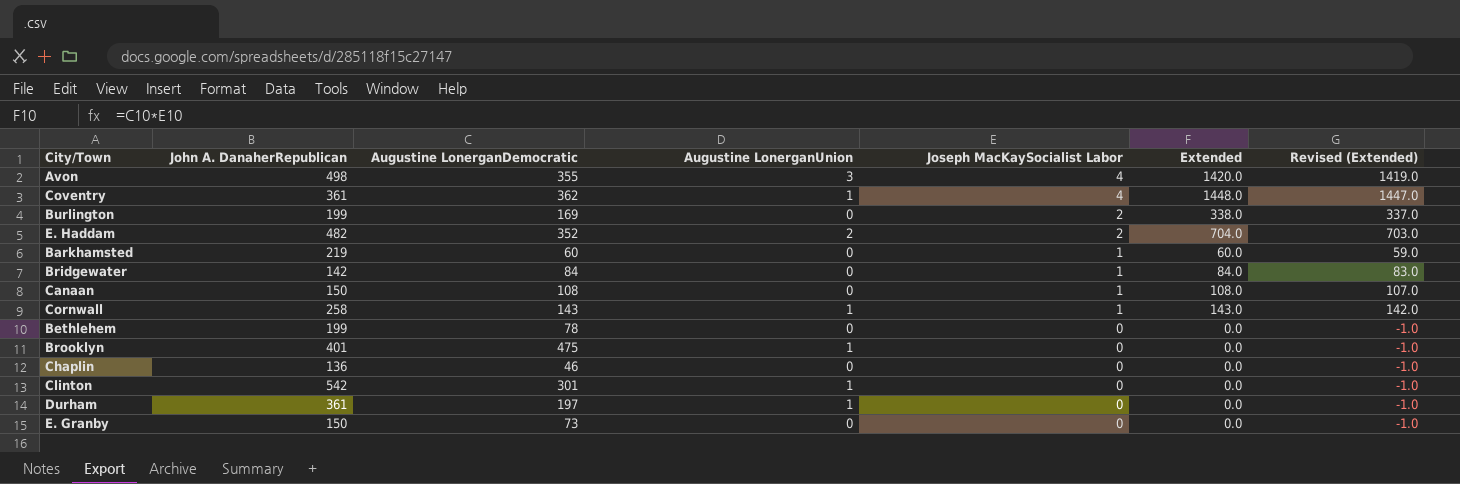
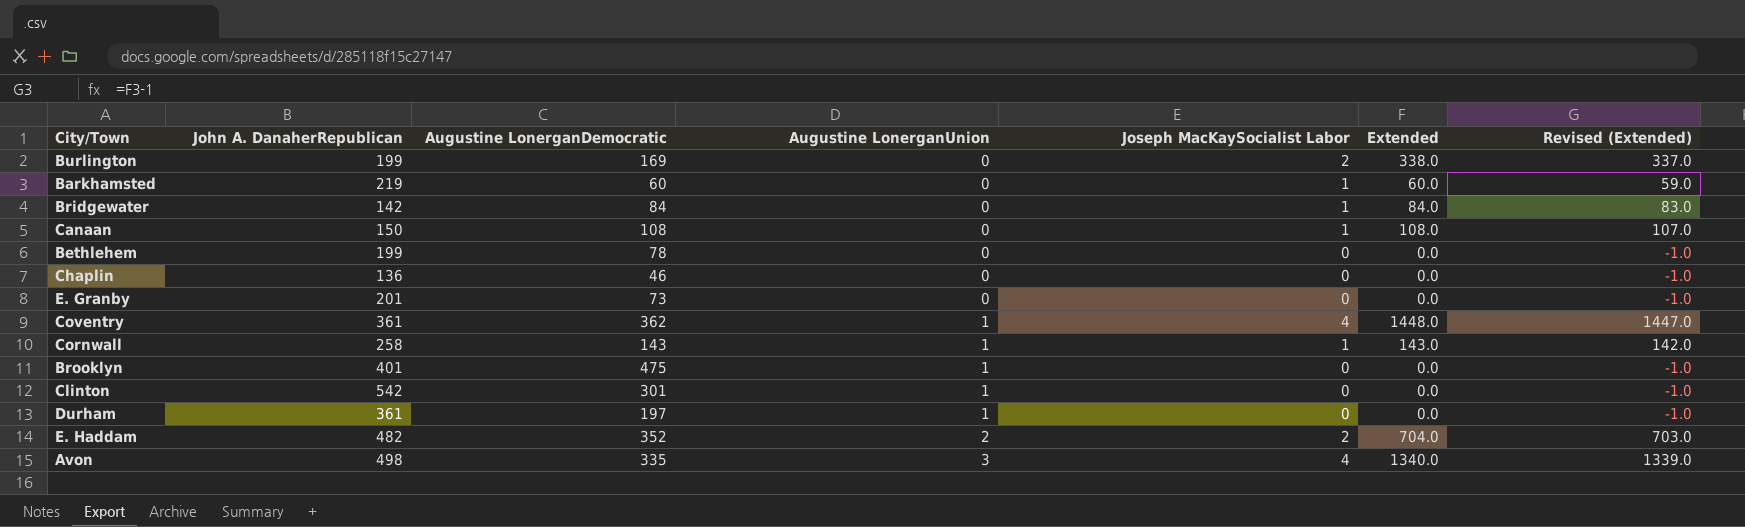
row order: Joseph MacKaySocialist Labor descending -> Augustine LonerganUnion ascending
E. Granby | John A. DanaherRepublican: 150 -> 201
Avon | Augustine LonerganDemocratic: 355 -> 335
Avon | Extended: 1420.0 -> 1340.0
Avon | Revised (Extended): 1419.0 -> 1339.0

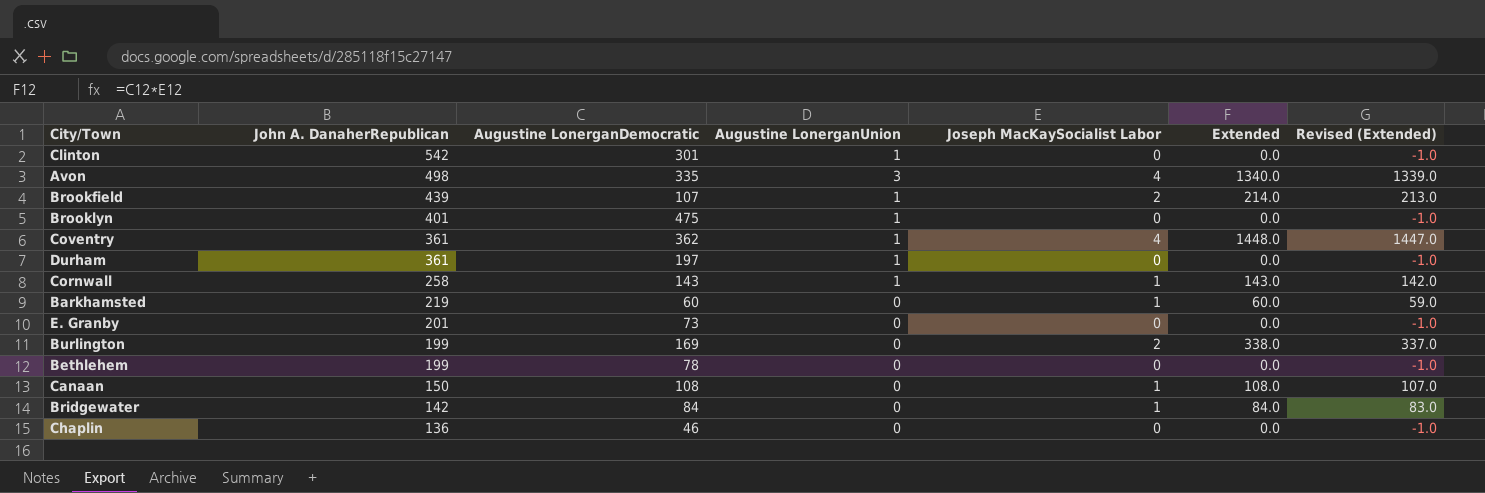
row order: Augustine LonerganUnion ascending -> John A. DanaherRepublican descending
row E. Haddam: 482 | 352 | 2 | 2 | 704.0 | 703.0 -> none
row Brookfield: none -> 439 | 107 | 1 | 2 | 214.0 | 213.0

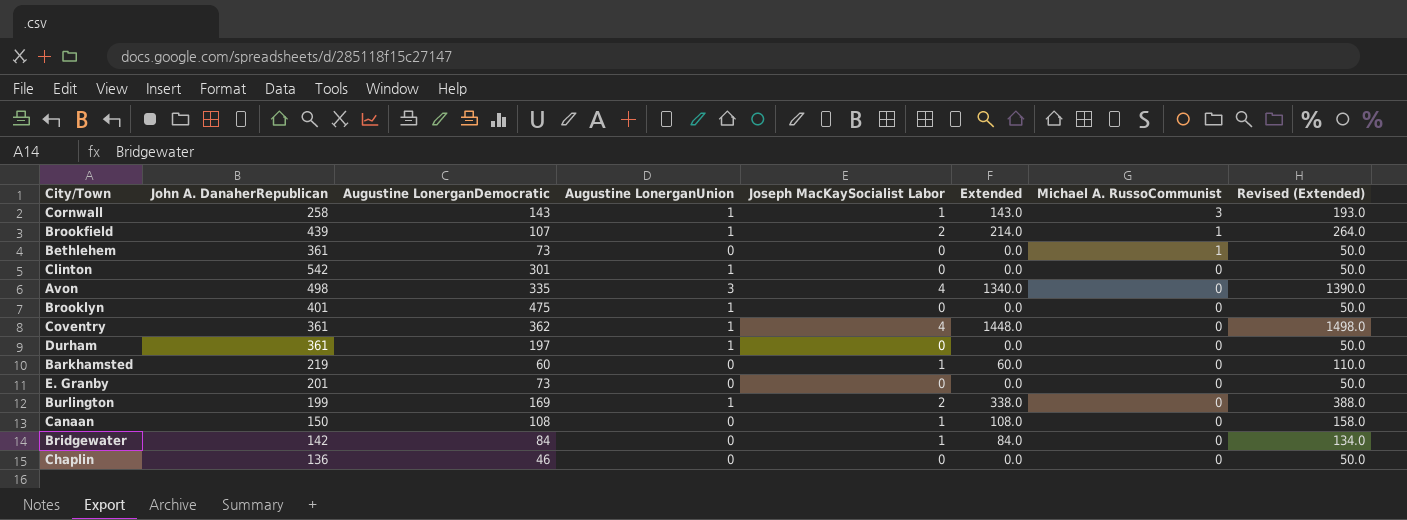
row order: John A. DanaherRepublican descending -> Michael A. RussoCommunist descending
column Michael A. RussoCommunist | position: none -> 7
column Revised (Extended) | formula: [Extended] - 1 -> [Extended] + 50
Bethlehem | John A. DanaherRepublican: 199 -> 361
Bethlehem | Augustine LonerganDemocratic: 78 -> 73
Burlington | Augustine LonerganUnion: 0 -> 1

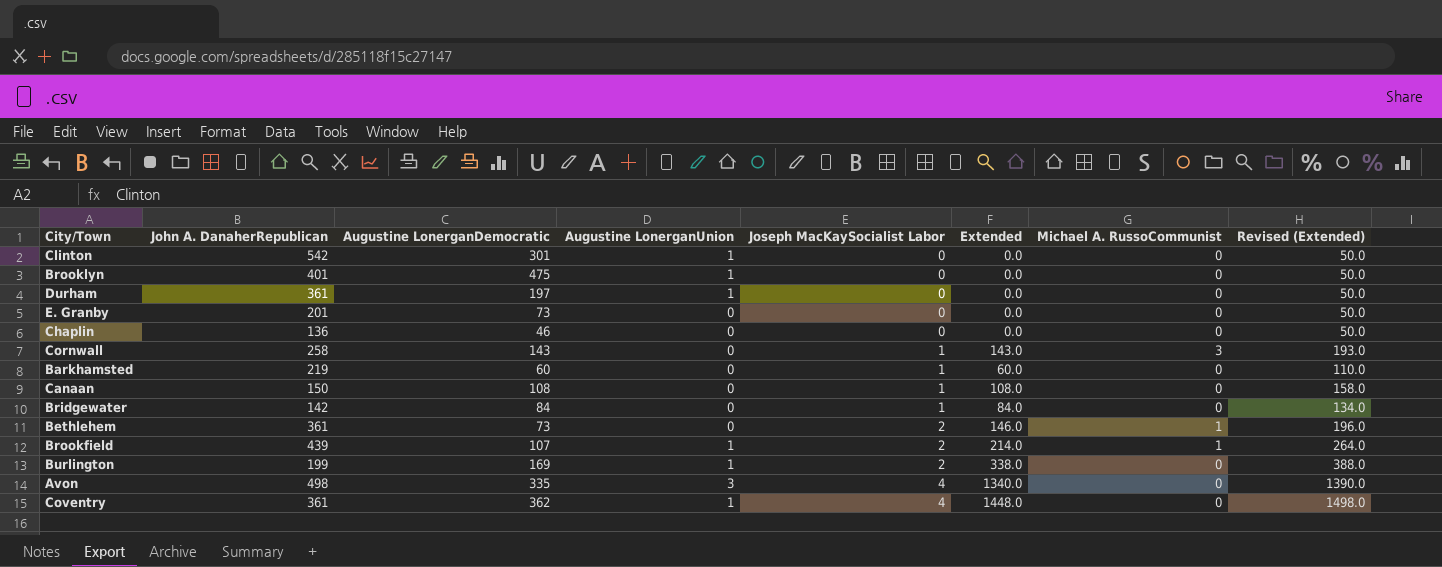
row order: Michael A. RussoCommunist descending -> Joseph MacKaySocialist Labor ascending
Cornwall | Augustine LonerganUnion: 1 -> 0
Bethlehem | Joseph MacKaySocialist Labor: 0 -> 2
Bethlehem | Extended: 0.0 -> 146.0
Bethlehem | Revised (Extended): 50.0 -> 196.0

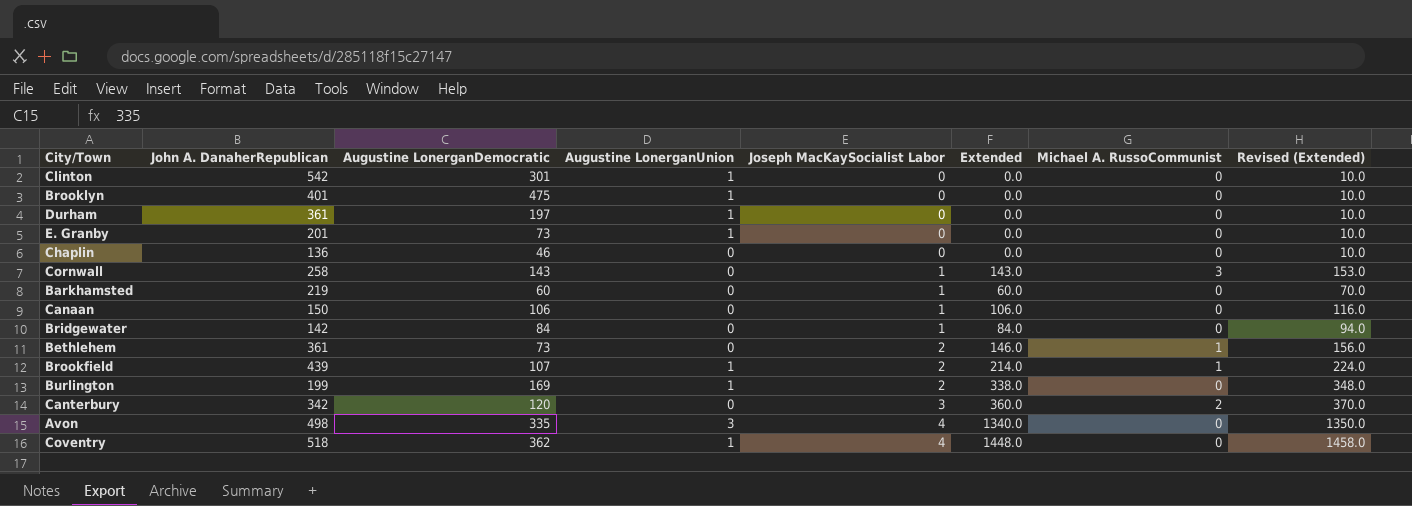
column Revised (Extended) | formula: [Extended] + 50 -> [Extended] + 10
E. Granby | Augustine LonerganUnion: 0 -> 1
Canaan | Augustine LonerganDemocratic: 108 -> 106
Canaan | Extended: 108.0 -> 106.0
row Canterbury: none -> 342 | 120 | 0 | 3 | 360.0 | 2 | 370.0
Coventry | John A. DanaherRepublican: 361 -> 518

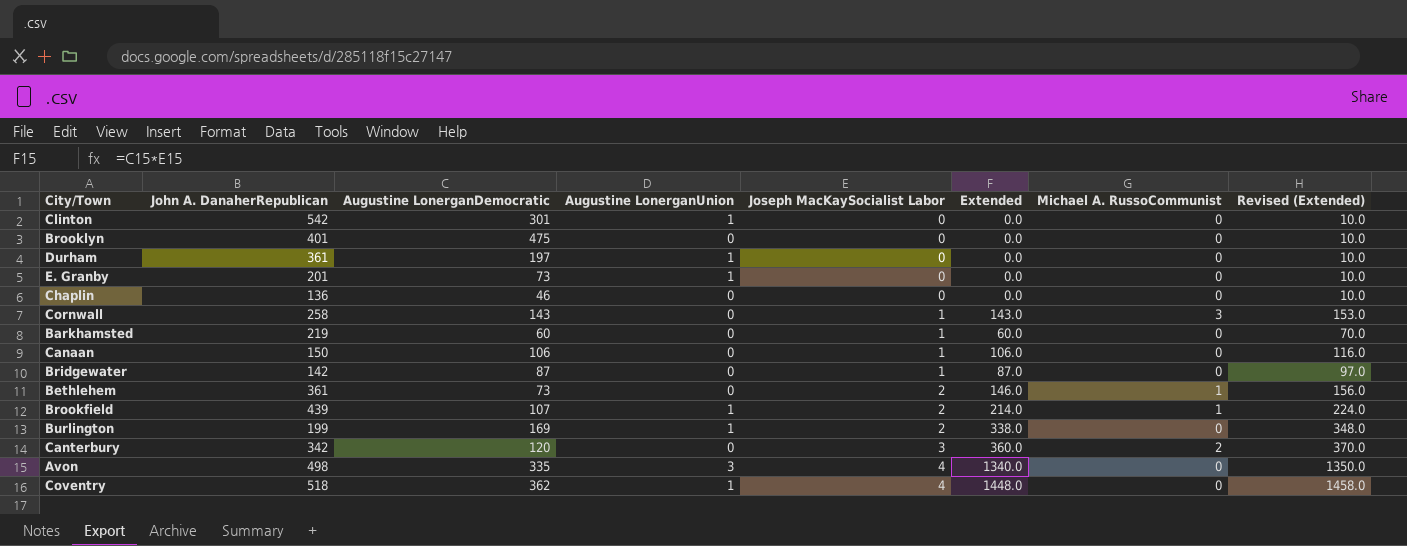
Brooklyn | Augustine LonerganUnion: 1 -> 0
Bridgewater | Augustine LonerganDemocratic: 84 -> 87
Bridgewater | Extended: 84.0 -> 87.0
Bridgewater | Revised (Extended): 94.0 -> 97.0

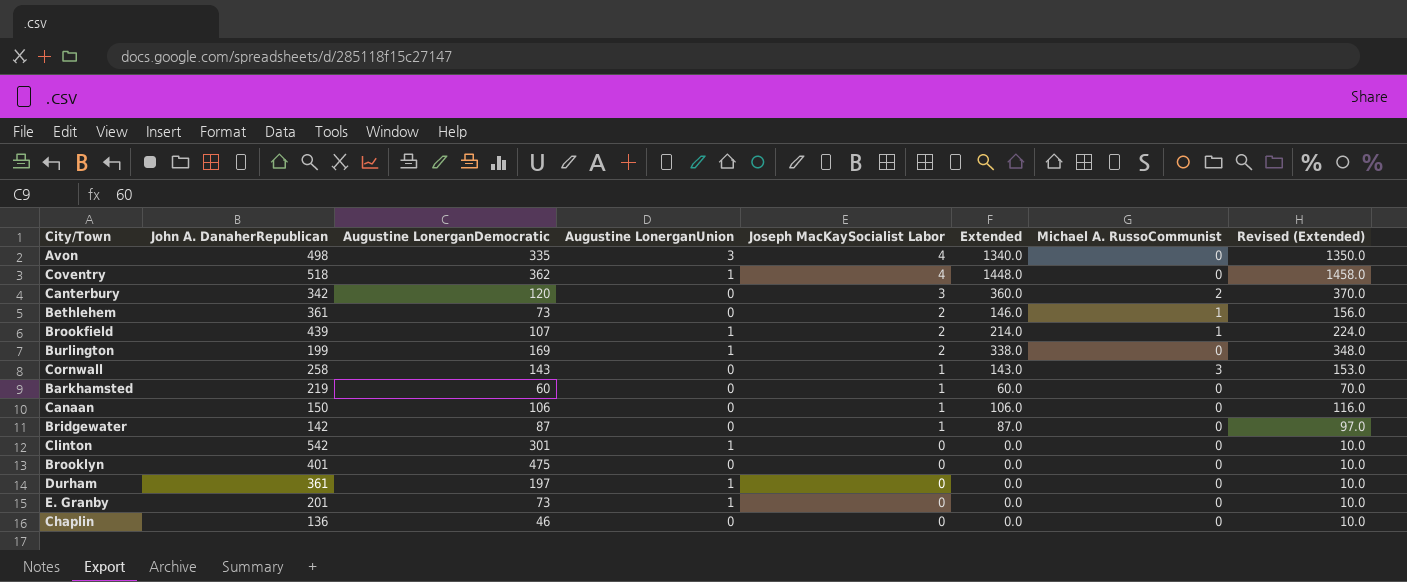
row order: Joseph MacKaySocialist Labor ascending -> Joseph MacKaySocialist Labor descending

